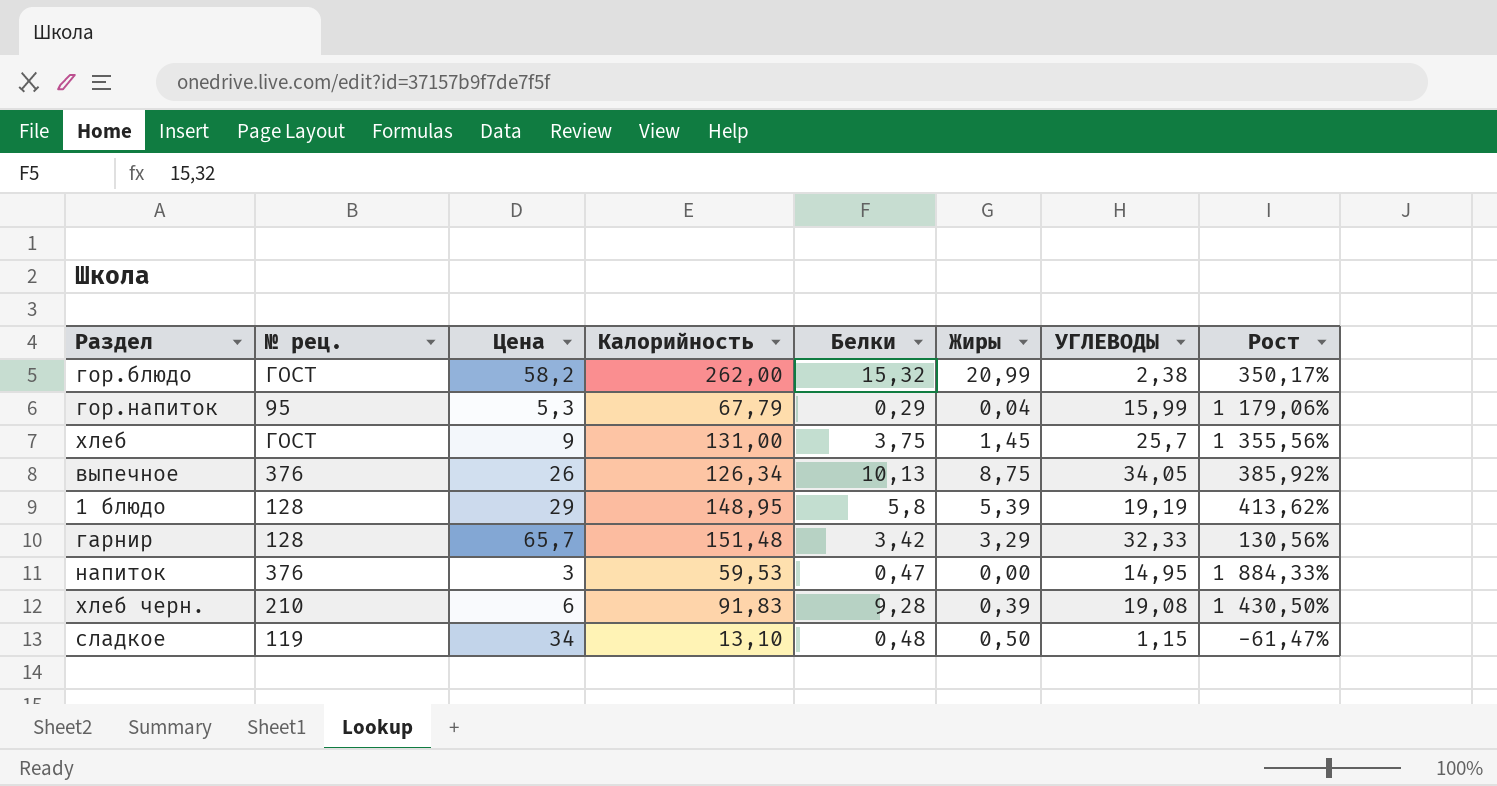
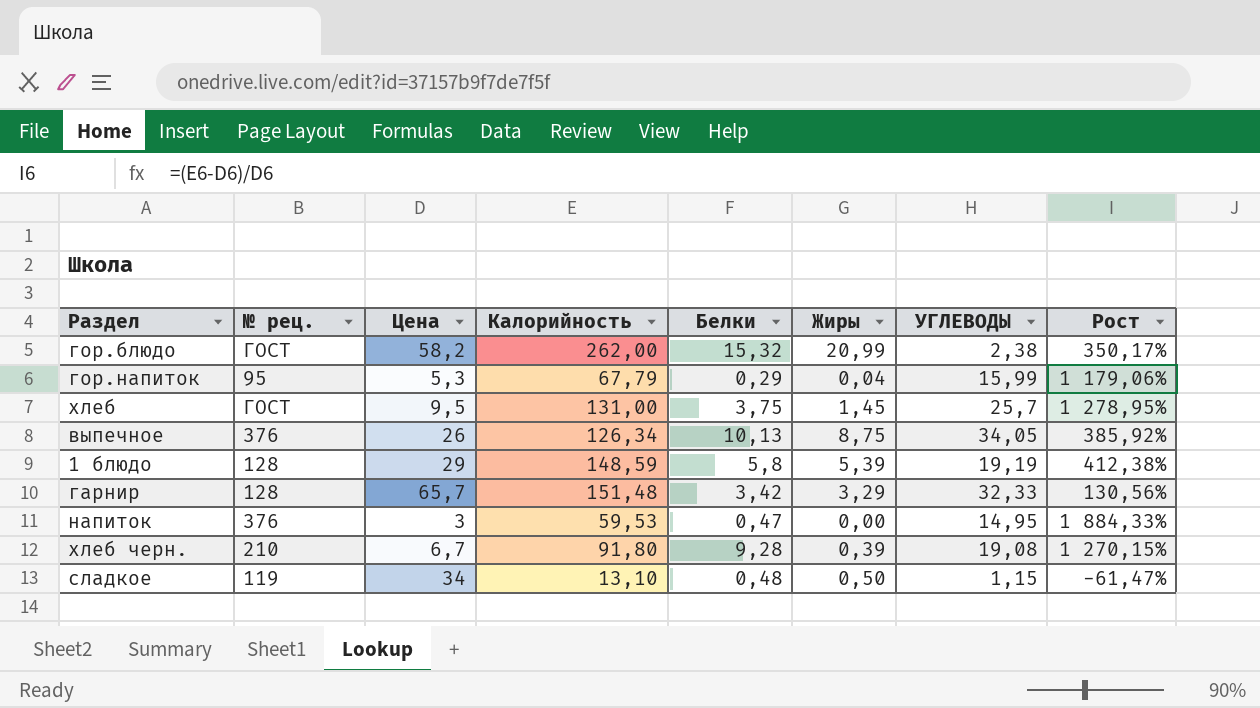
хлеб | Цена: 9 -> 9,5
хлеб | Рост: 1 355,56% -> 1 278,95%
1 блюдо | Калорийность: 148,95 -> 148,59
1 блюдо | Рост: 413,62% -> 412,38%
хлеб черн. | Цена: 6 -> 6,7
хлеб черн. | Калорийность: 91,83 -> 91,80
хлеб черн. | Рост: 1 430,50% -> 1 270,15%

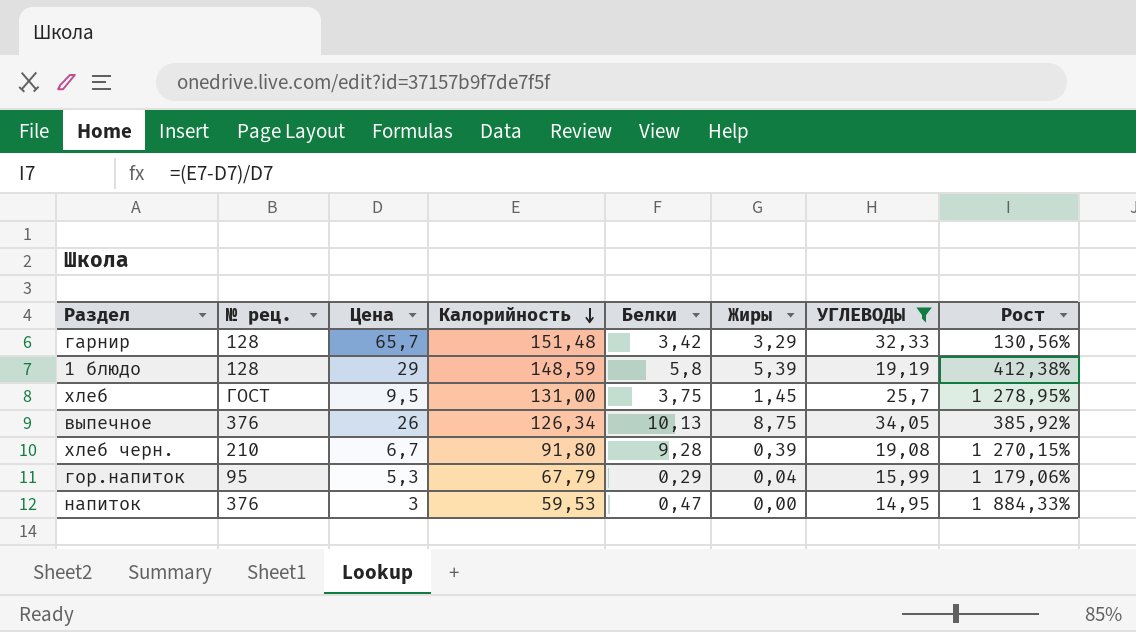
filter: none -> УГЛЕВОДЫ >= 14,95
row order: none -> Калорийность descending

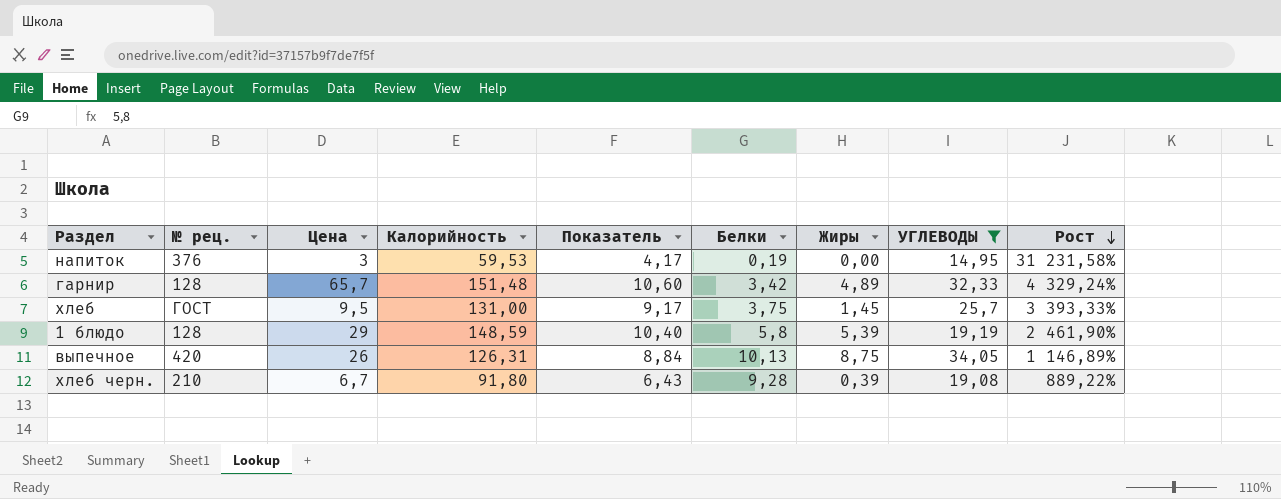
row order: Калорийность descending -> Рост descending
column Показатель | formula: none -> [Калорийность] * 0,07
column Рост | formula: ([Калорийность] - [Цена]) / [Цена] -> ([Калорийность] - [Белки]) / [Белки]
row гор.напиток: 95 | 5,3 | 67,79 | 0,29 | 0,04 | 15,99 | 1 179,06% -> none
напиток | Белки: 0,47 -> 0,19
гарнир | Жиры: 3,29 -> 4,89
выпечное | № рец.: 376 -> 420
выпечное | Калорийность: 126,34 -> 126,31

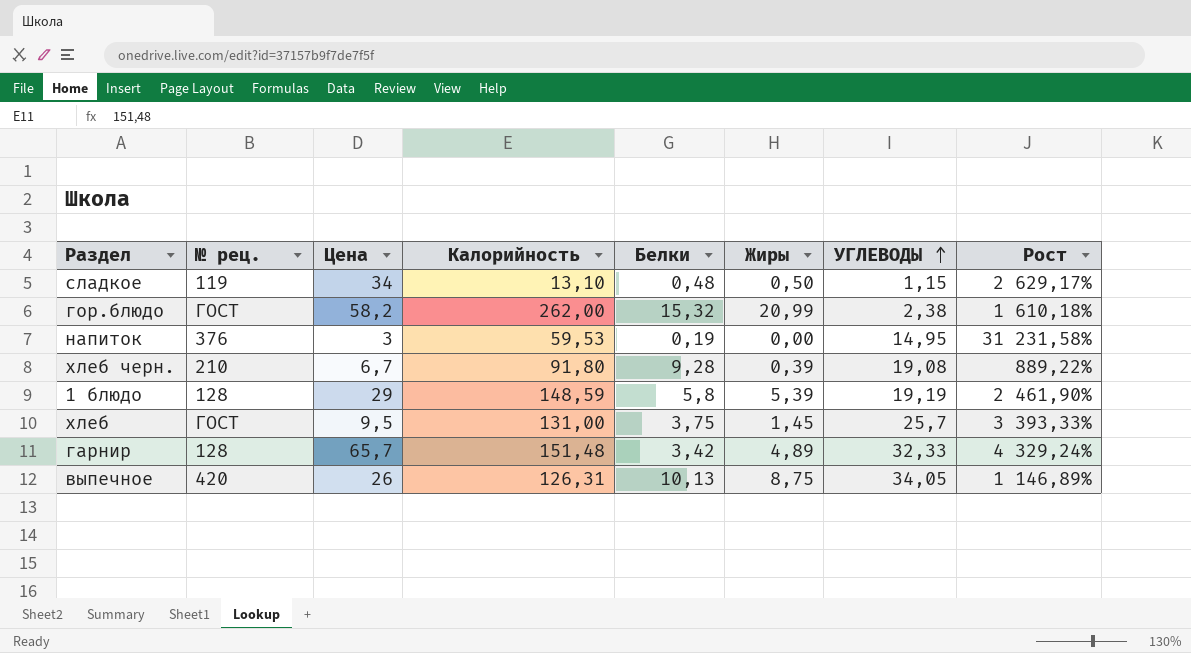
filter: УГЛЕВОДЫ >= 14,95 -> none
row order: Рост descending -> УГЛЕВОДЫ ascending
column Показатель | formula: [Калорийность] * 0,07 -> none

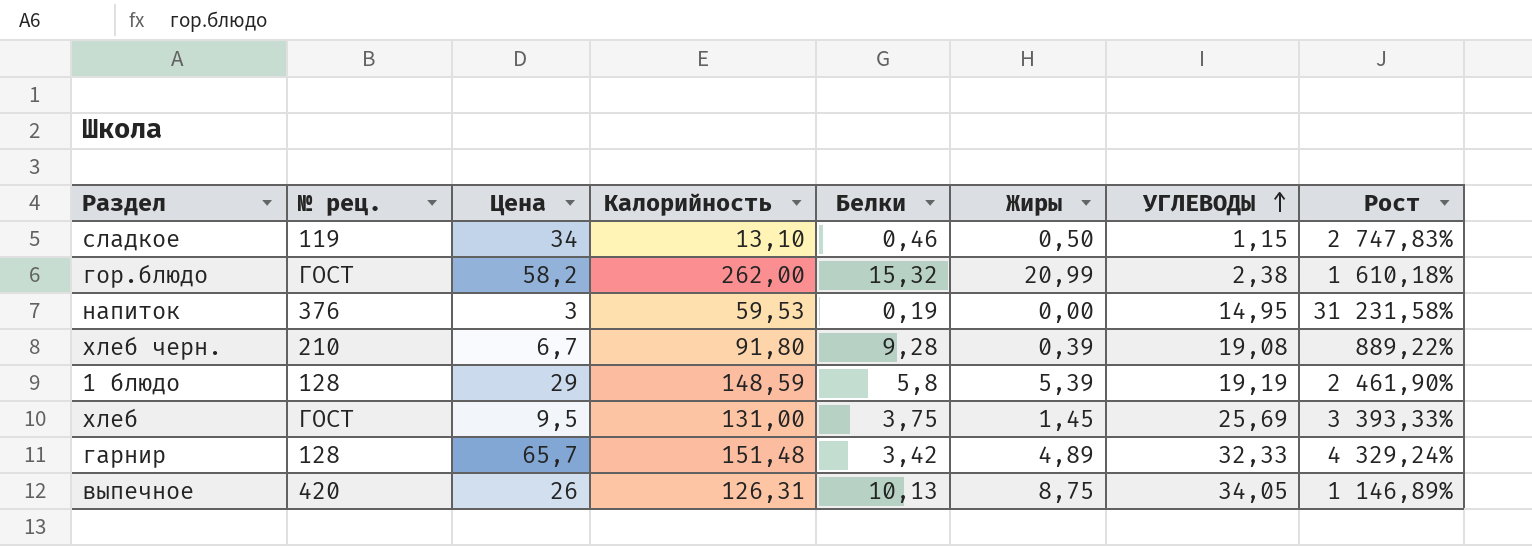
сладкое | Белки: 0,48 -> 0,46
сладкое | Рост: 2 629,17% -> 2 747,83%
хлеб | УГЛЕВОДЫ: 25,7 -> 25,69

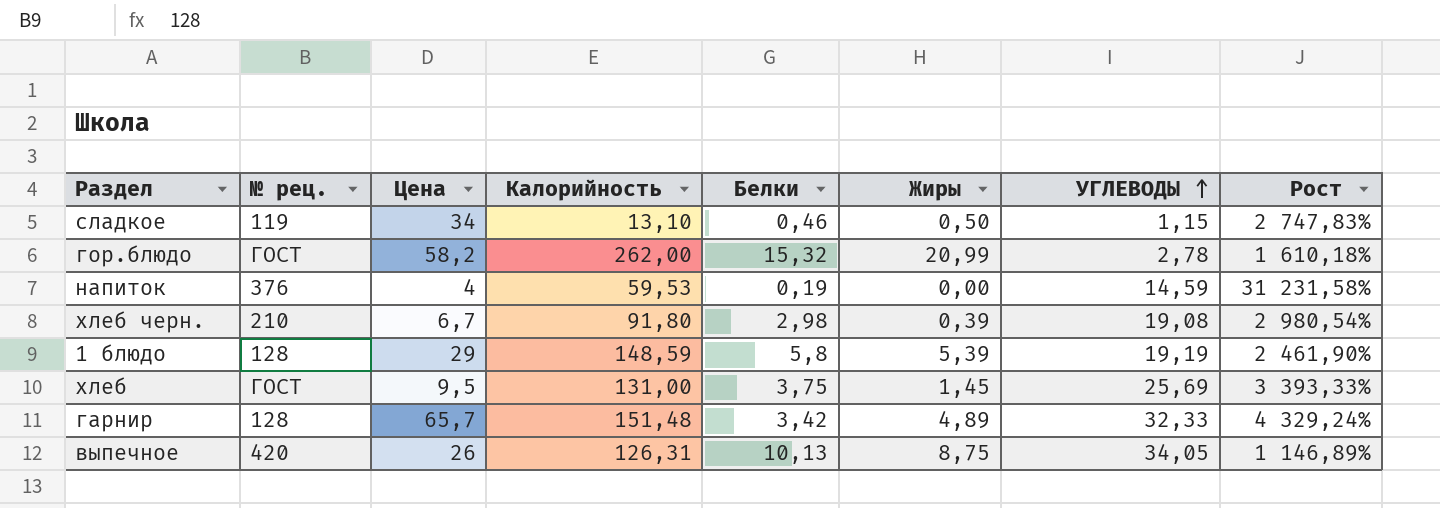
гор.блюдо | УГЛЕВОДЫ: 2,38 -> 2,78
напиток | Цена: 3 -> 4
напиток | УГЛЕВОДЫ: 14,95 -> 14,59
хлеб черн. | Белки: 9,28 -> 2,98
хлеб черн. | Рост: 889,22% -> 2 980,54%

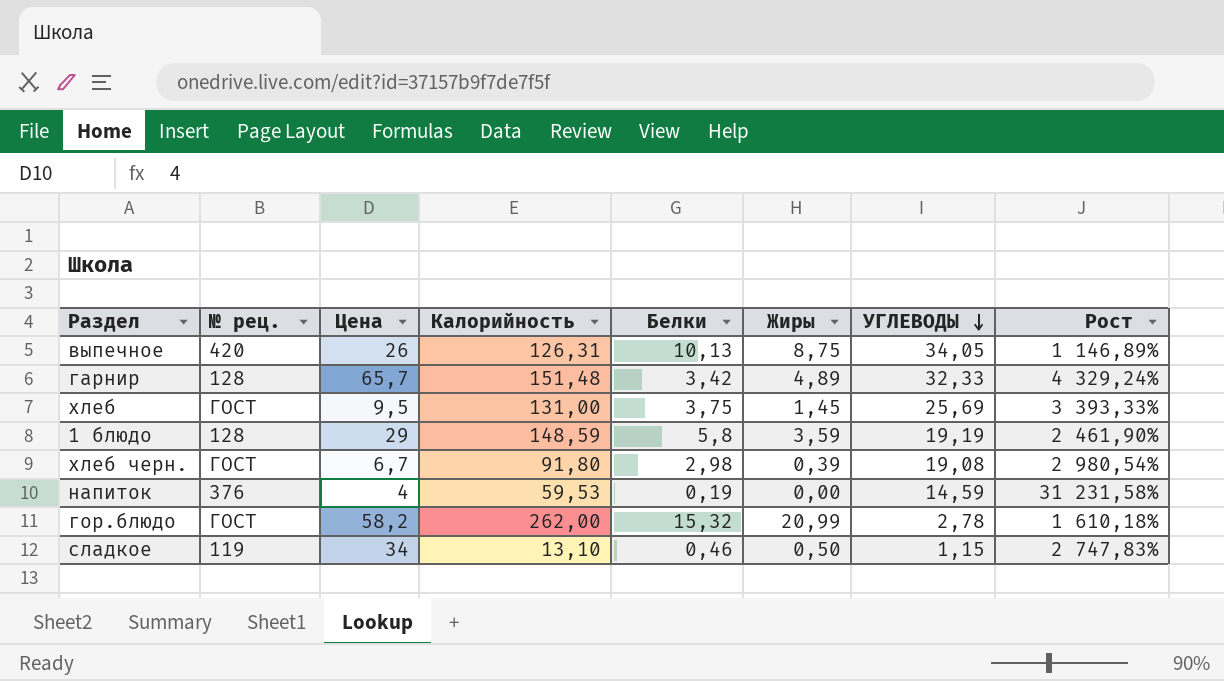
row order: УГЛЕВОДЫ ascending -> УГЛЕВОДЫ descending
1 блюдо | Жиры: 5,39 -> 3,59
хлеб черн. | № рец.: 210 -> ГОСТ

